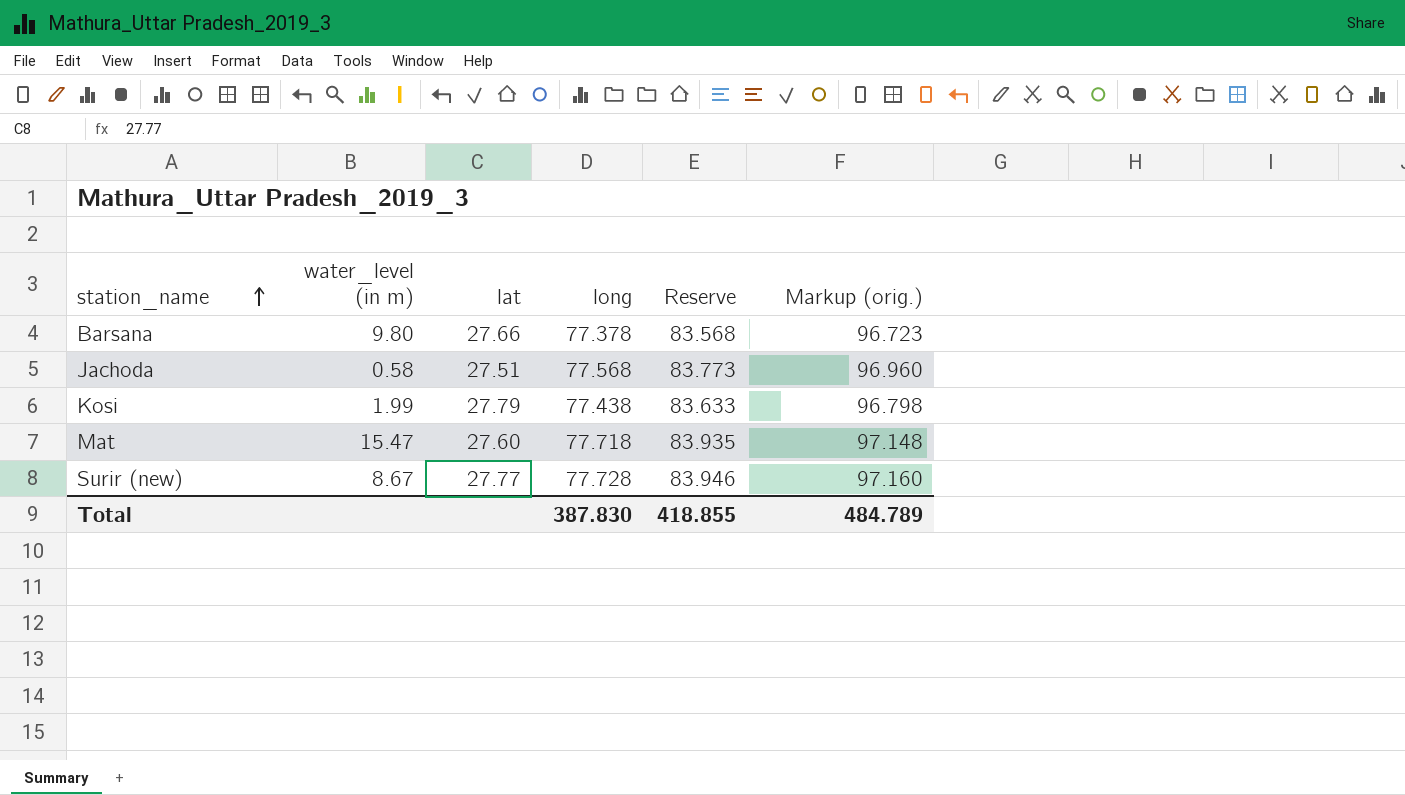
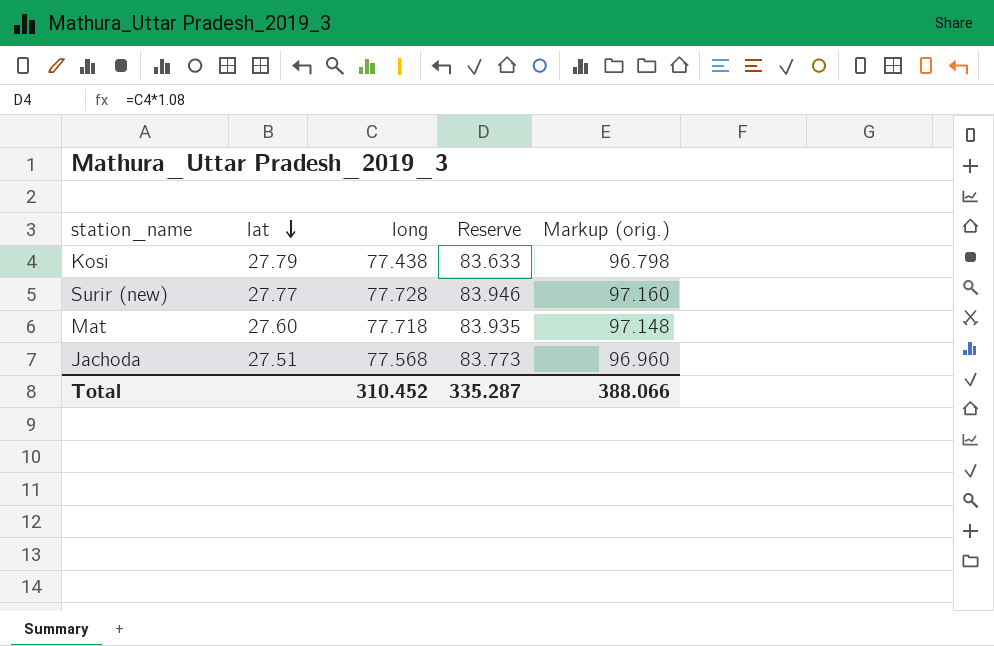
row order: station_name ascending -> lat descending
column water_level (in m) | position: 2 -> none
row Barsana: 9.80 | 27.66 | 77.378 | 83.568 | 96.723 -> none
Total | long: 387.830 -> 310.452
Total | Reserve: 418.855 -> 335.287
Total | Markup (orig.): 484.789 -> 388.066

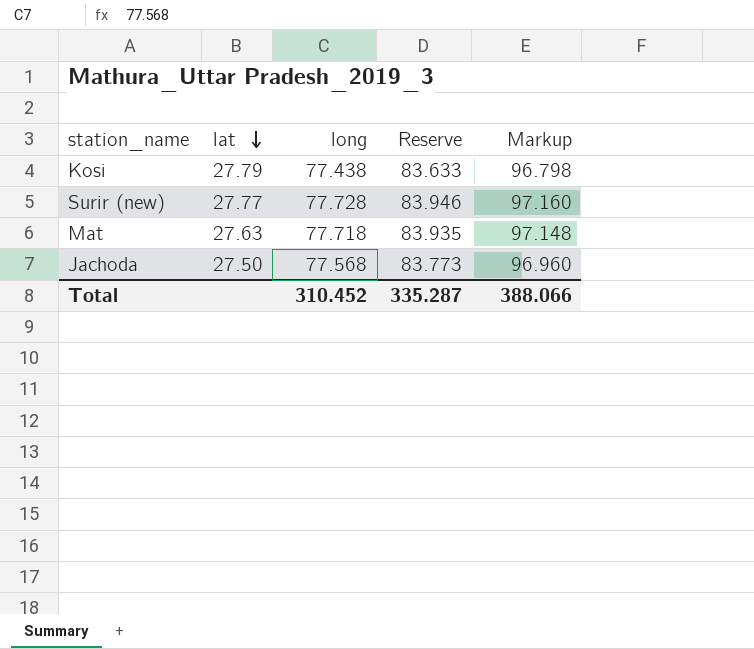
column name: Markup (orig.) -> Markup
Mat | lat: 27.60 -> 27.63
Jachoda | lat: 27.51 -> 27.50

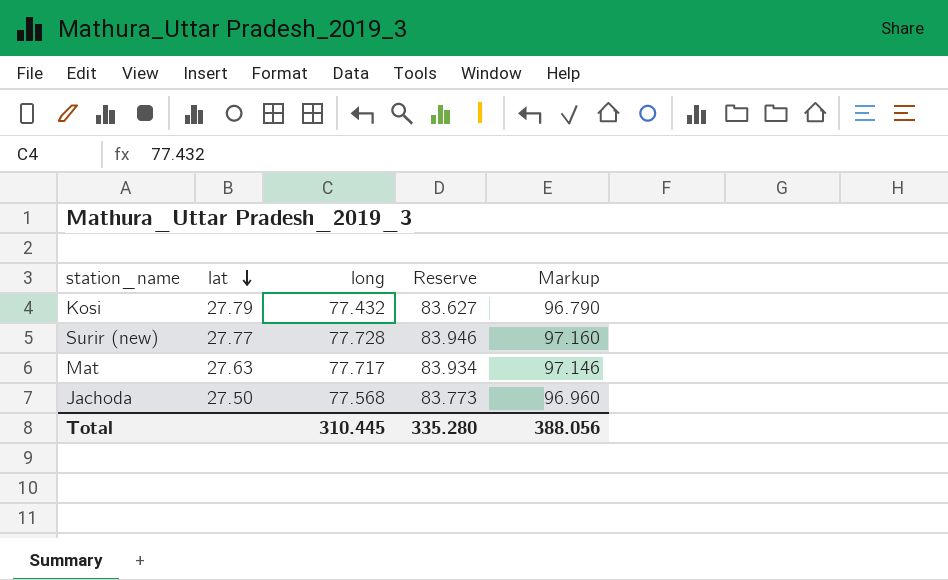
Kosi | long: 77.438 -> 77.432
Kosi | Reserve: 83.633 -> 83.627
Kosi | Markup: 96.798 -> 96.790
Mat | long: 77.718 -> 77.717
Mat | Reserve: 83.935 -> 83.934
Mat | Markup: 97.148 -> 97.146
Total | long: 310.452 -> 310.445
Total | Reserve: 335.287 -> 335.280
Total | Markup: 388.066 -> 388.056

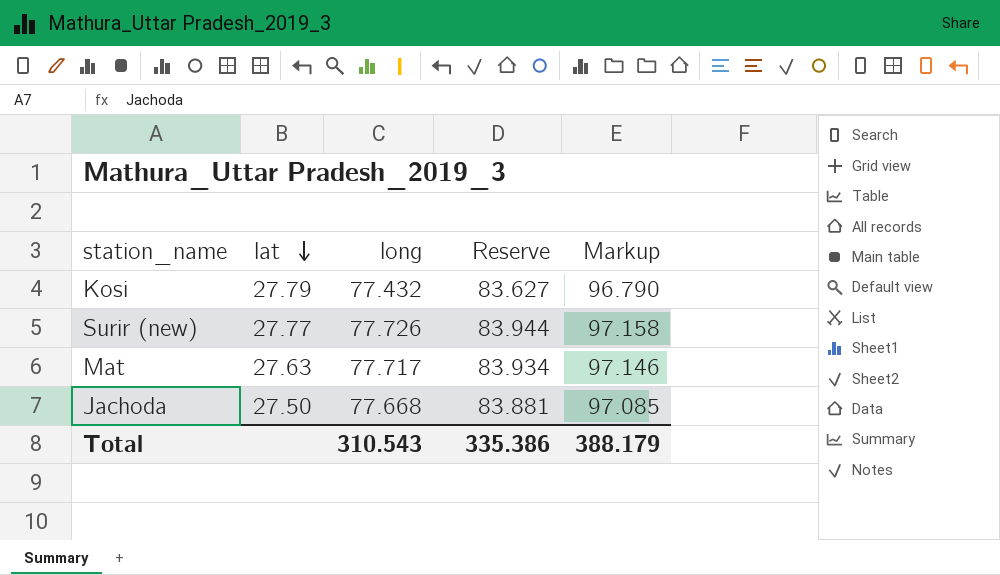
Surir (new) | long: 77.728 -> 77.726
Surir (new) | Reserve: 83.946 -> 83.944
Surir (new) | Markup: 97.160 -> 97.158
Jachoda | long: 77.568 -> 77.668
Jachoda | Reserve: 83.773 -> 83.881
Jachoda | Markup: 96.960 -> 97.085
Total | long: 310.445 -> 310.543
Total | Reserve: 335.280 -> 335.386
Total | Markup: 388.056 -> 388.179

